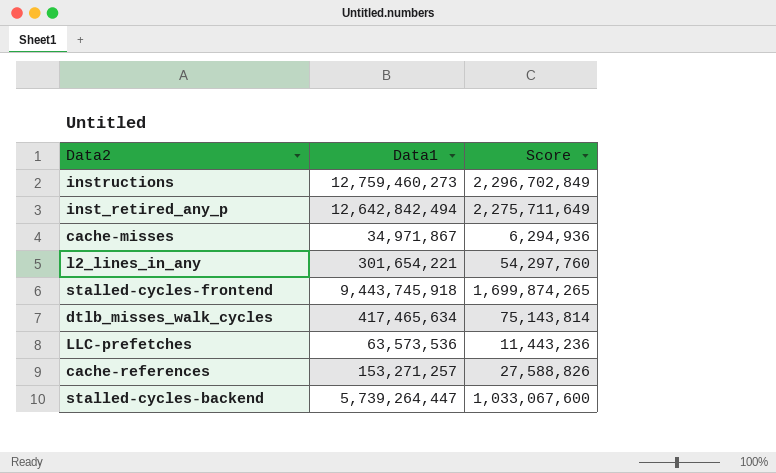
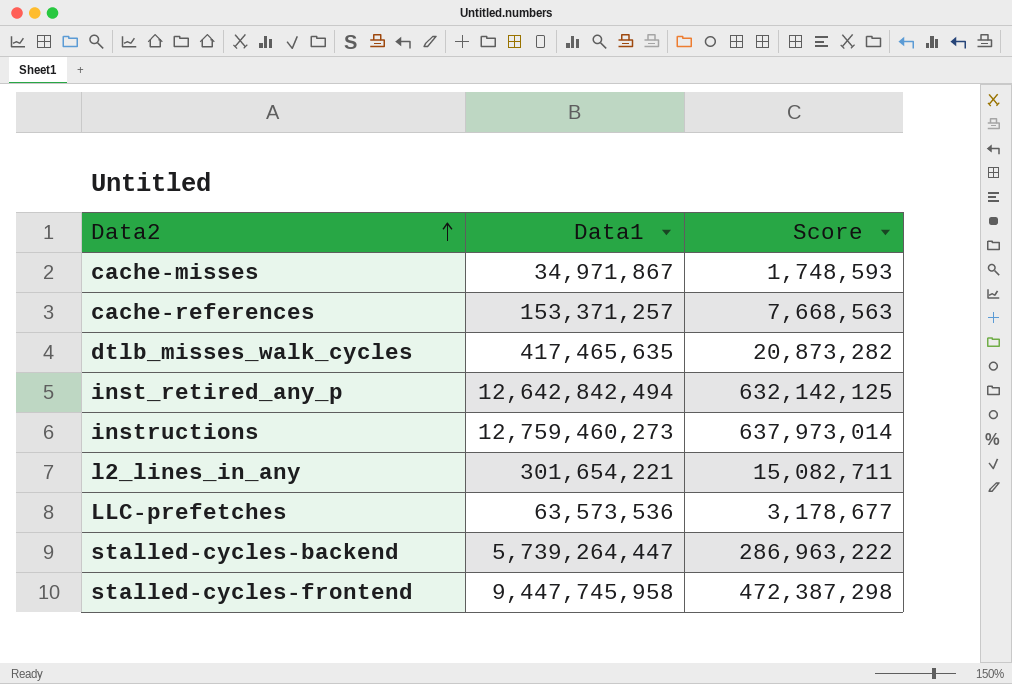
row order: none -> Data2 ascending
column Score | formula: [Data1] * 0.18 -> [Data1] * 0.05
cache-references | Data1: 153,271,257 -> 153,371,257
dtlb_misses_walk_cycles | Data1: 417,465,634 -> 417,465,635
stalled-cycles-frontend | Data1: 9,443,745,918 -> 9,447,745,958

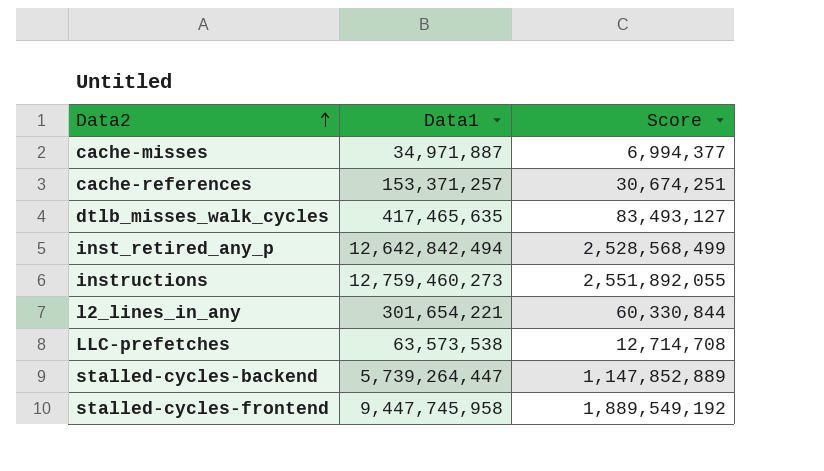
column Score | formula: [Data1] * 0.05 -> [Data1] * 0.2
cache-misses | Data1: 34,971,867 -> 34,971,887
LLC-prefetches | Data1: 63,573,536 -> 63,573,538

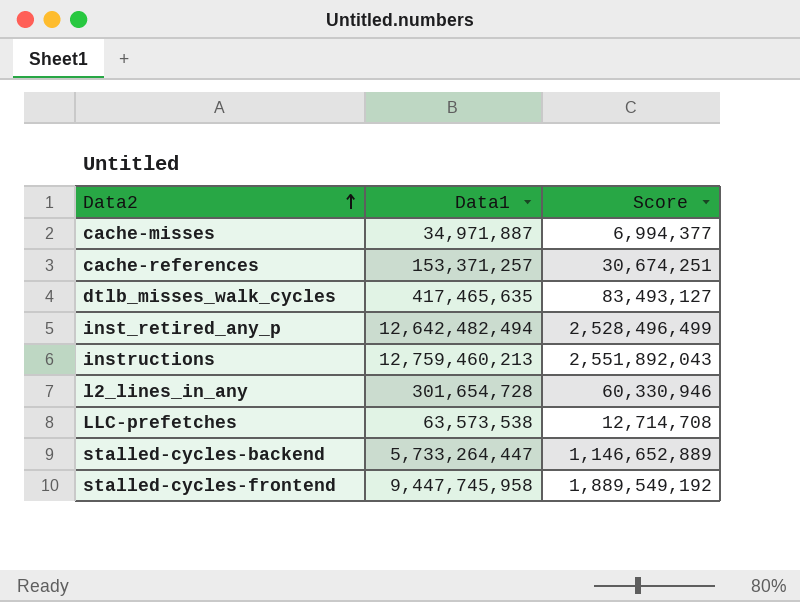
inst_retired_any_p | Data1: 12,642,842,494 -> 12,642,482,494
inst_retired_any_p | Score: 2,528,568,499 -> 2,528,496,499
instructions | Data1: 12,759,460,273 -> 12,759,460,213
instructions | Score: 2,551,892,055 -> 2,551,892,043
l2_lines_in_any | Data1: 301,654,221 -> 301,654,728
l2_lines_in_any | Score: 60,330,844 -> 60,330,946
stalled-cycles-backend | Data1: 5,739,264,447 -> 5,733,264,447
stalled-cycles-backend | Score: 1,147,852,889 -> 1,146,652,889

